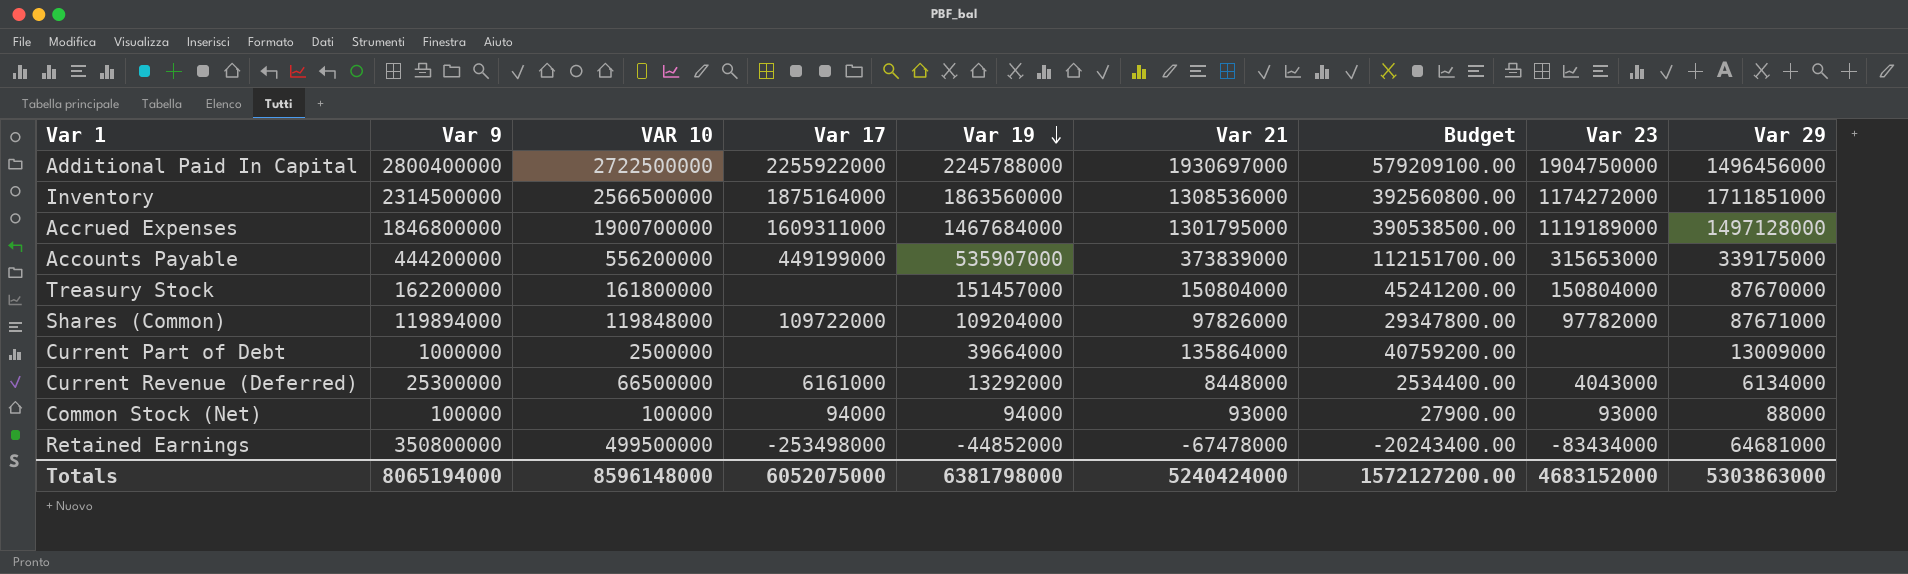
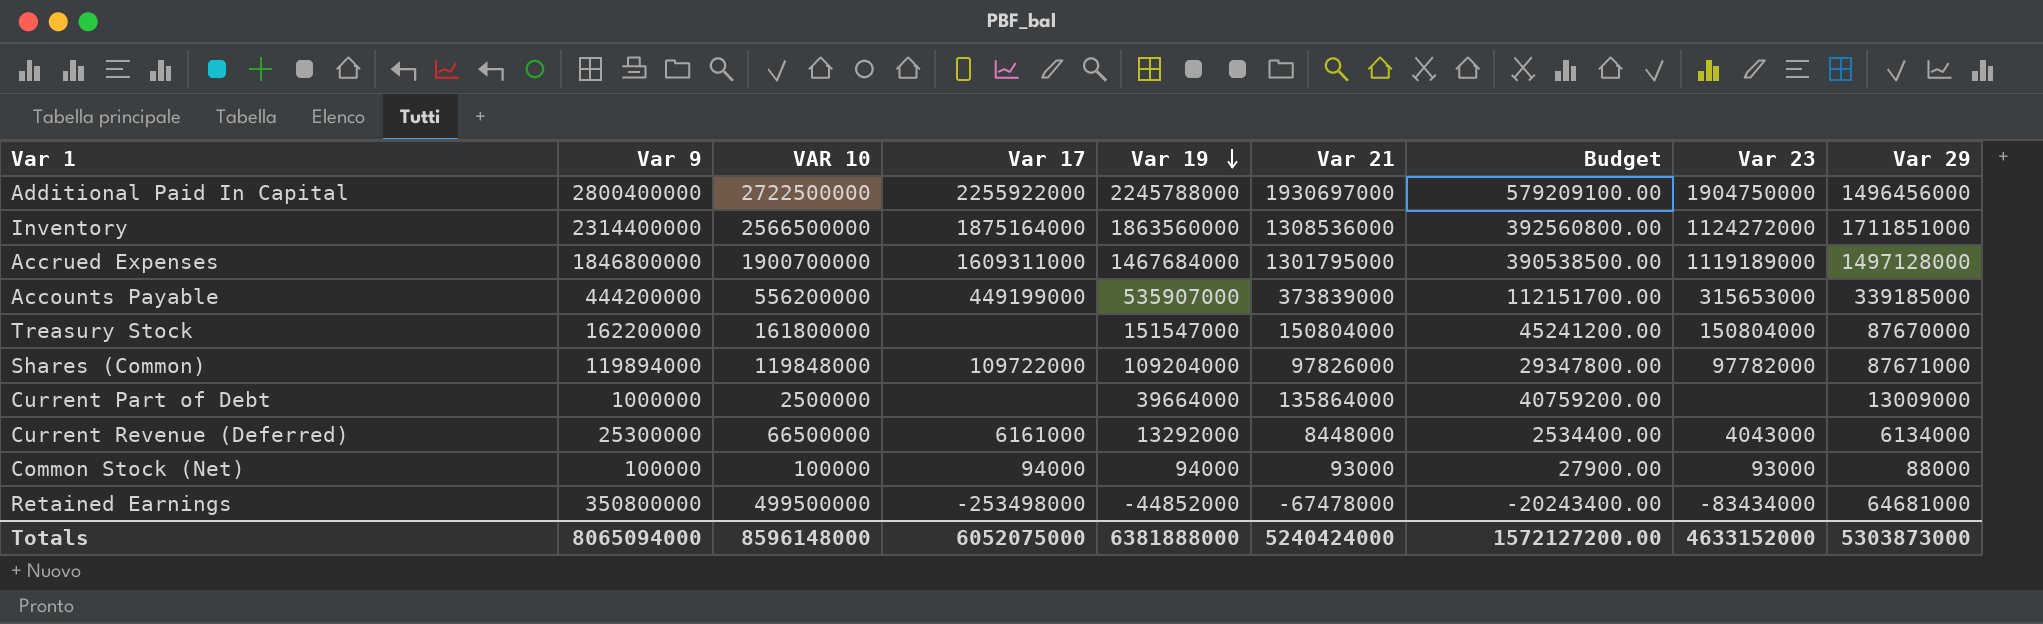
Inventory | Var 9: 2314500000 -> 2314400000
Inventory | Var 23: 1174272000 -> 1124272000
Accounts Payable | Var 29: 339175000 -> 339185000
Treasury Stock | Var 19: 151457000 -> 151547000
Totals | Var 9: 8065194000 -> 8065094000
Totals | Var 19: 6381798000 -> 6381888000
Totals | Var 23: 4683152000 -> 4633152000
Totals | Var 29: 5303863000 -> 5303873000

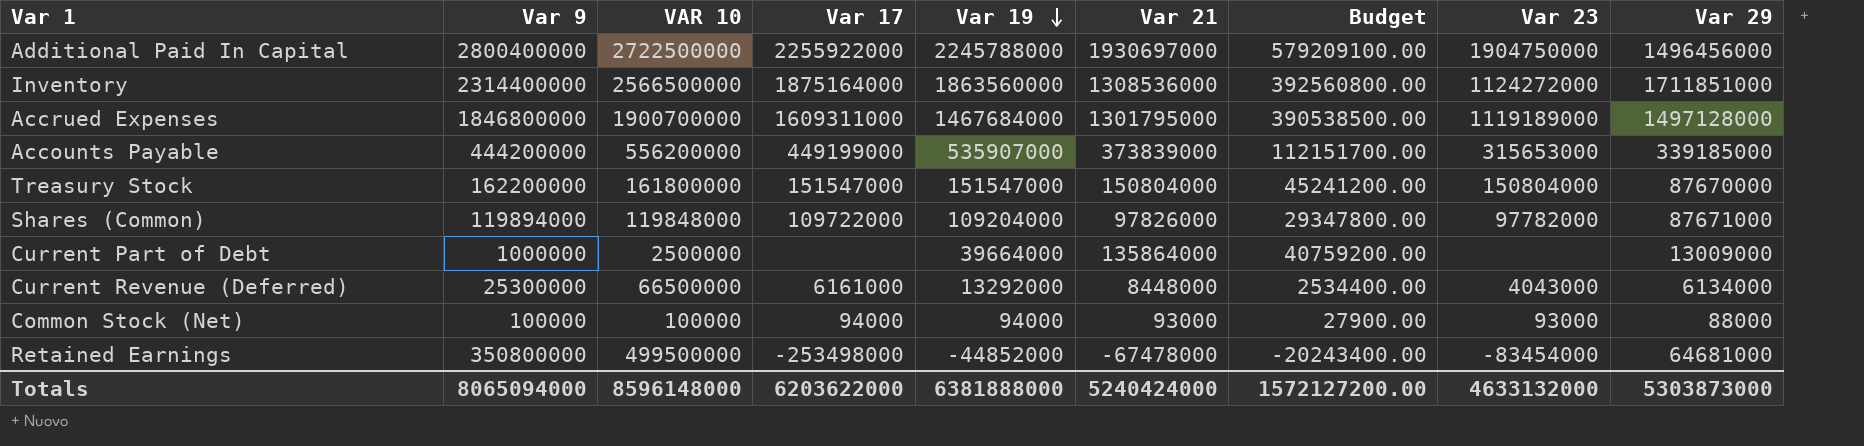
Treasury Stock | Var 17: none -> 151547000
Retained Earnings | Var 23: -83434000 -> -83454000
Totals | Var 17: 6052075000 -> 6203622000
Totals | Var 23: 4633152000 -> 4633132000

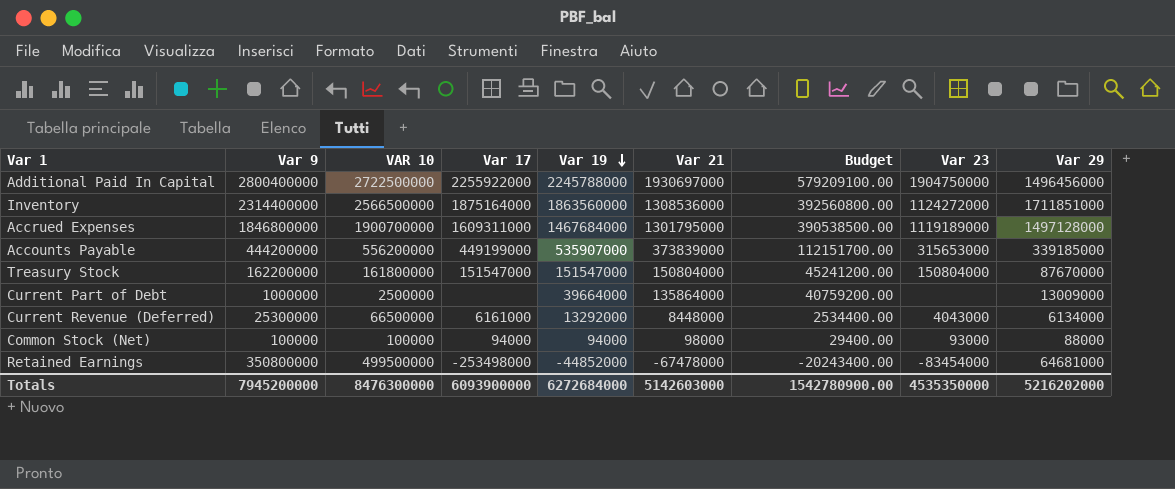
row Shares (Common): 119894000 | 119848000 | 109722000 | 109204000 | 97826000 | 29347800.00 | 97782000 | 87671000 -> none
Common Stock (Net) | Var 21: 93000 -> 98000
Common Stock (Net) | Budget: 27900.00 -> 29400.00
Totals | Var 9: 8065094000 -> 7945200000
Totals | VAR 10: 8596148000 -> 8476300000
Totals | Var 17: 6203622000 -> 6093900000
Totals | Var 19: 6381888000 -> 6272684000
Totals | Var 21: 5240424000 -> 5142603000
Totals | Budget: 1572127200.00 -> 1542780900.00
Totals | Var 23: 4633132000 -> 4535350000
Totals | Var 29: 5303873000 -> 5216202000

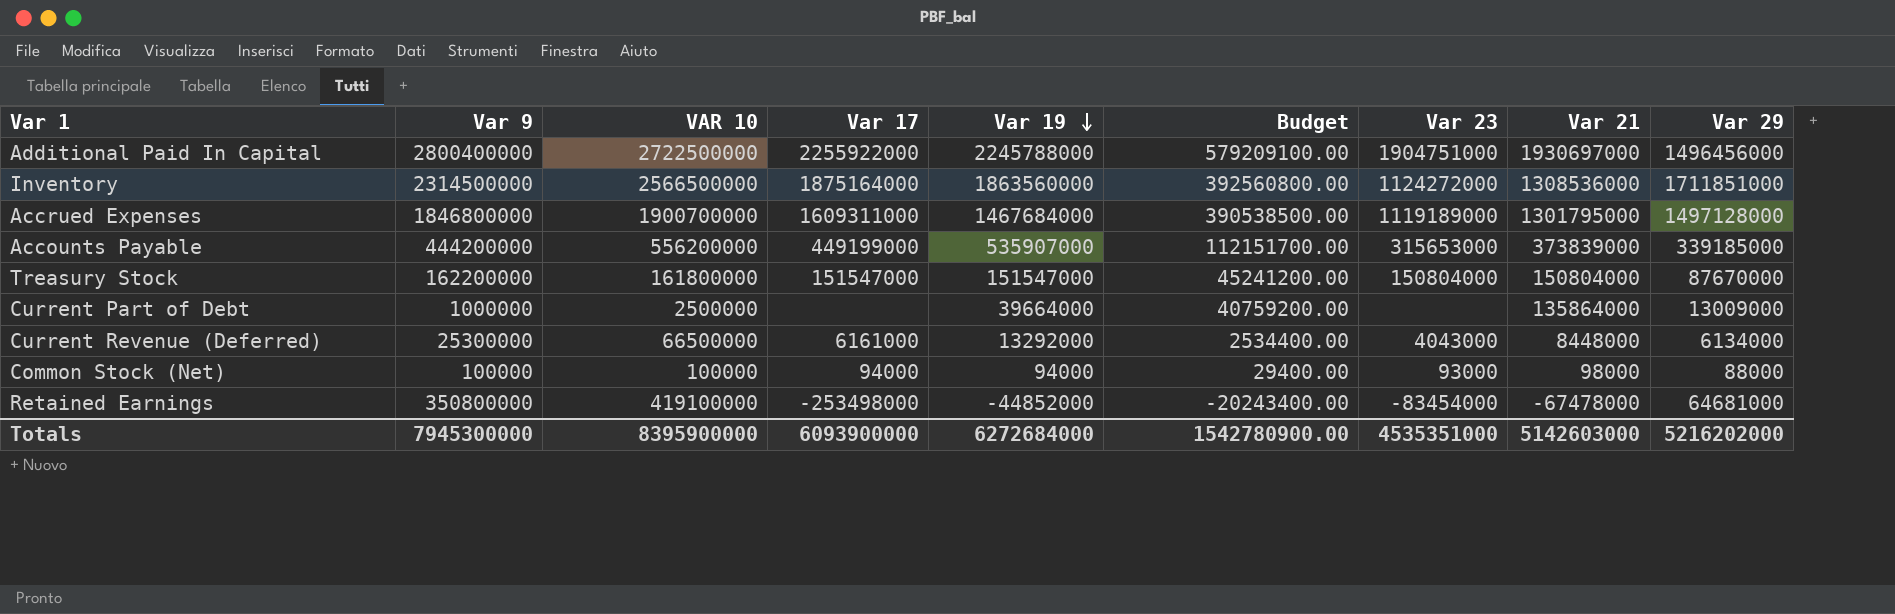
column Var 21 | position: 6 -> 8
Additional Paid In Capital | Var 23: 1904750000 -> 1904751000
Inventory | Var 9: 2314400000 -> 2314500000
Retained Earnings | VAR 10: 499500000 -> 419100000
Totals | Var 9: 7945200000 -> 7945300000
Totals | VAR 10: 8476300000 -> 8395900000
Totals | Var 23: 4535350000 -> 4535351000

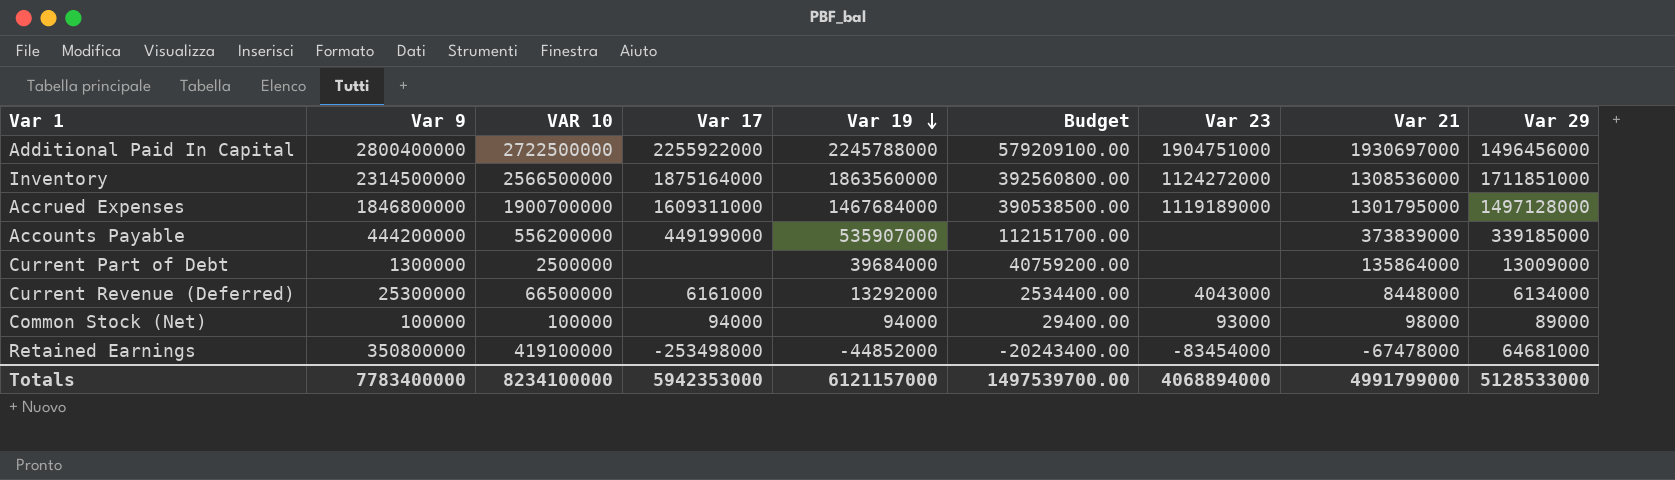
row Treasury Stock: 162200000 | 161800000 | 151547000 | 151547000 | 45241200.00 | 150804000 | 150804000 | 87670000 -> none
Accounts Payable | Var 23: 315653000 -> none
Current Part of Debt | Var 9: 1000000 -> 1300000
Current Part of Debt | Var 19: 39664000 -> 39684000
Common Stock (Net) | Var 29: 88000 -> 89000
Totals | Var 9: 7945300000 -> 7783400000
Totals | VAR 10: 8395900000 -> 8234100000
Totals | Var 17: 6093900000 -> 5942353000
Totals | Var 19: 6272684000 -> 6121157000
Totals | Budget: 1542780900.00 -> 1497539700.00
Totals | Var 23: 4535351000 -> 4068894000
Totals | Var 21: 5142603000 -> 4991799000
Totals | Var 29: 5216202000 -> 5128533000

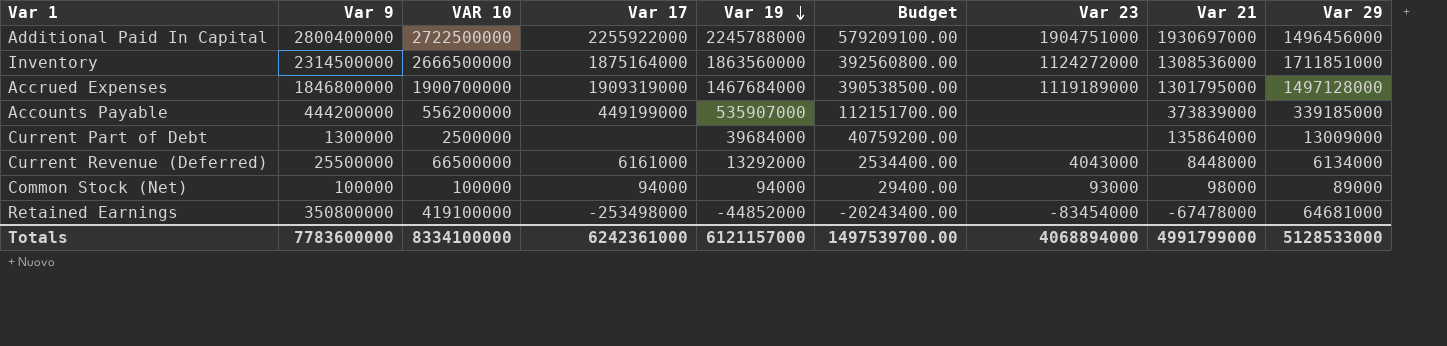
Inventory | VAR 10: 2566500000 -> 2666500000
Accrued Expenses | Var 17: 1609311000 -> 1909319000
Current Revenue (Deferred) | Var 9: 25300000 -> 25500000
Totals | Var 9: 7783400000 -> 7783600000
Totals | VAR 10: 8234100000 -> 8334100000
Totals | Var 17: 5942353000 -> 6242361000

